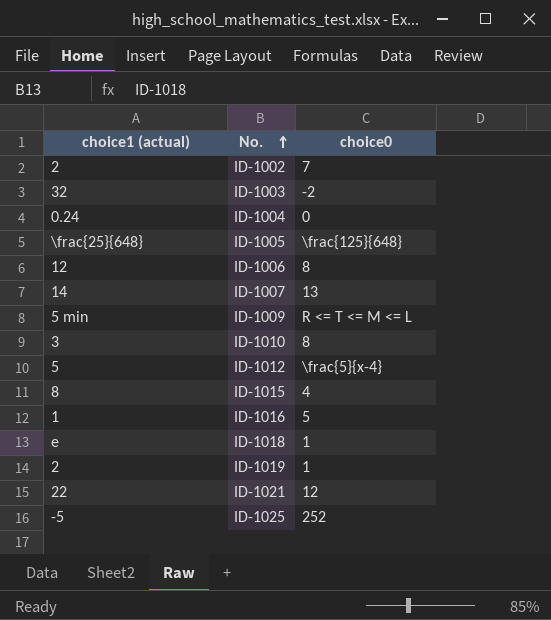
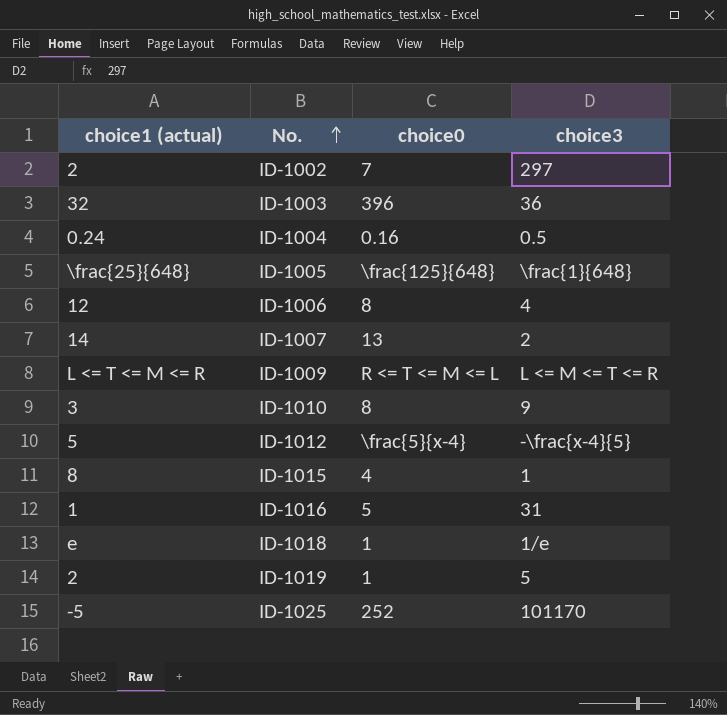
column choice3 | position: none -> 4
row ID-1021: 22 | 12 -> none
ID-1003 | choice0: -2 -> 396
ID-1004 | choice0: 0 -> 0.16
ID-1009 | choice1 (actual): 5 min -> L <= T <= M <= R

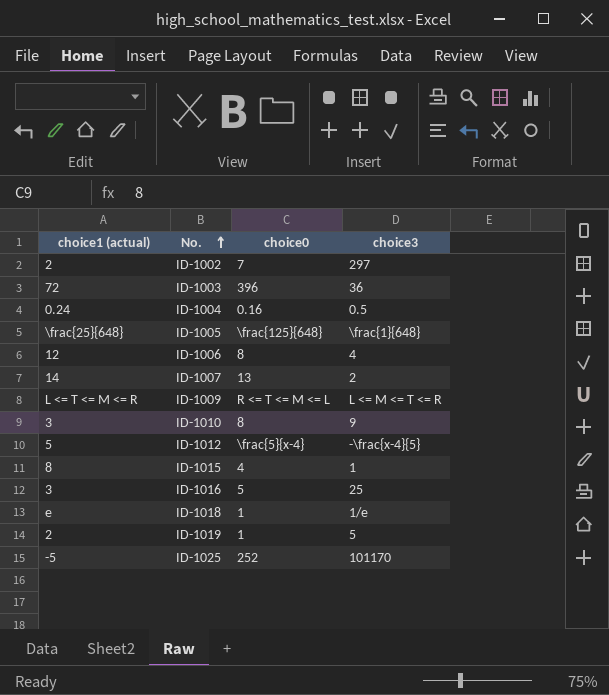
ID-1003 | choice1 (actual): 32 -> 72
ID-1016 | choice1 (actual): 1 -> 3
ID-1016 | choice3: 31 -> 25

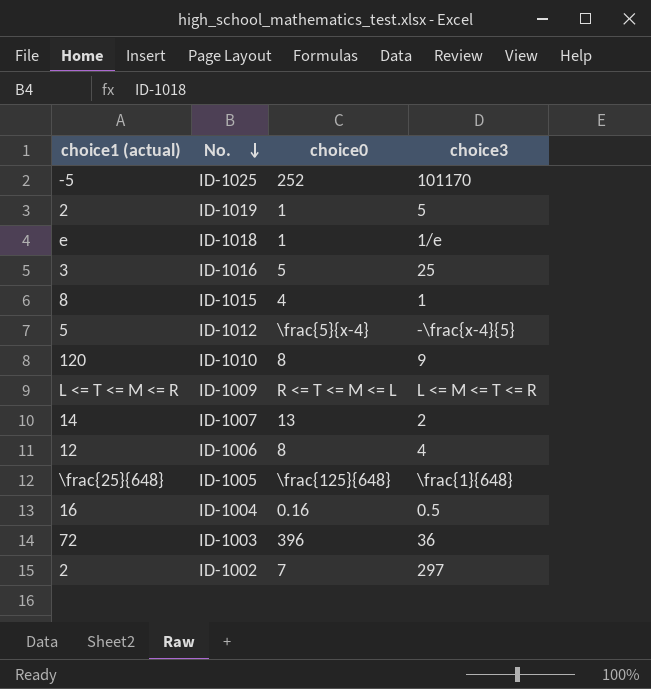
row order: No. ascending -> No. descending
ID-1010 | choice1 (actual): 3 -> 120
ID-1004 | choice1 (actual): 0.24 -> 16

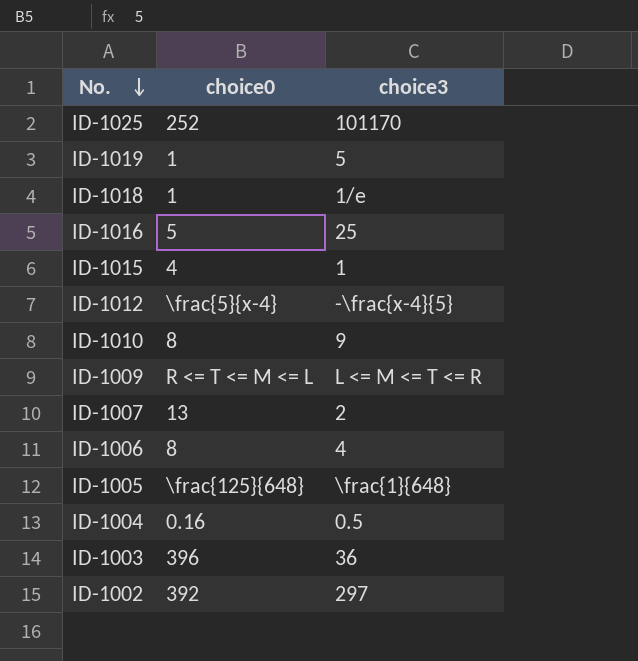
column choice1 (actual) | position: 1 -> none
ID-1002 | choice0: 7 -> 392

